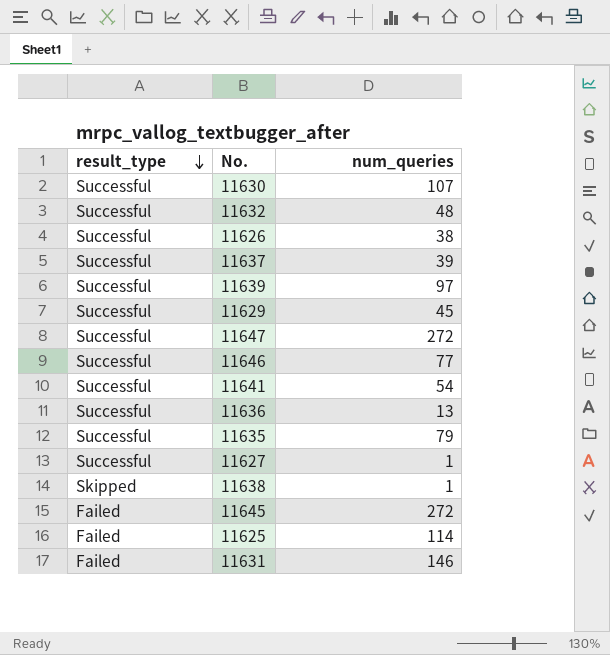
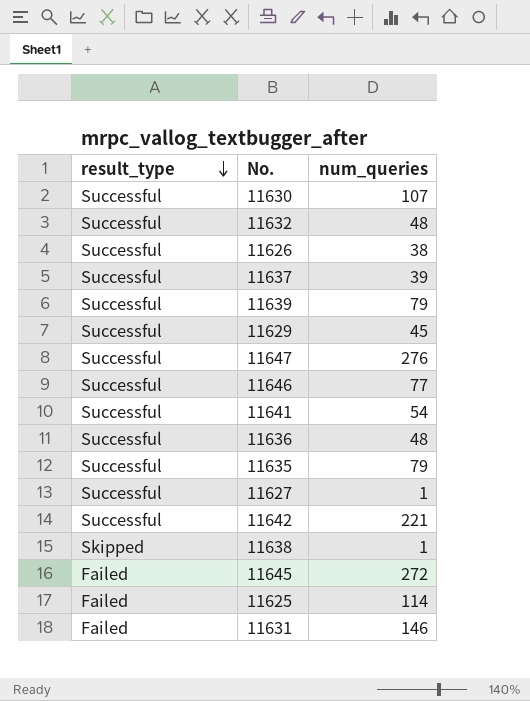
11639 | num_queries: 97 -> 79
11647 | num_queries: 272 -> 276
11636 | num_queries: 13 -> 48
row 11642: none -> Successful | 221

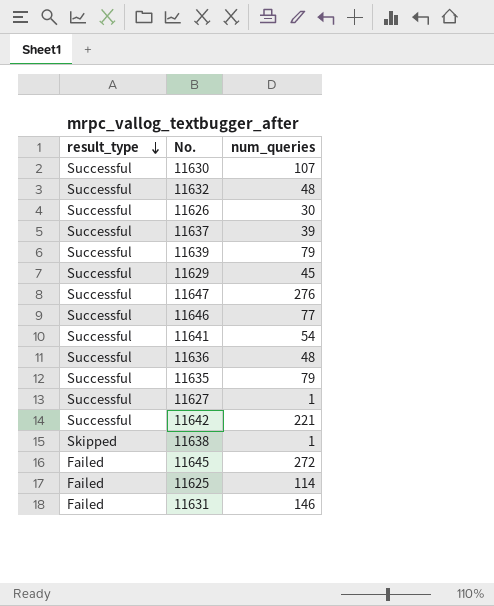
11626 | num_queries: 38 -> 30

